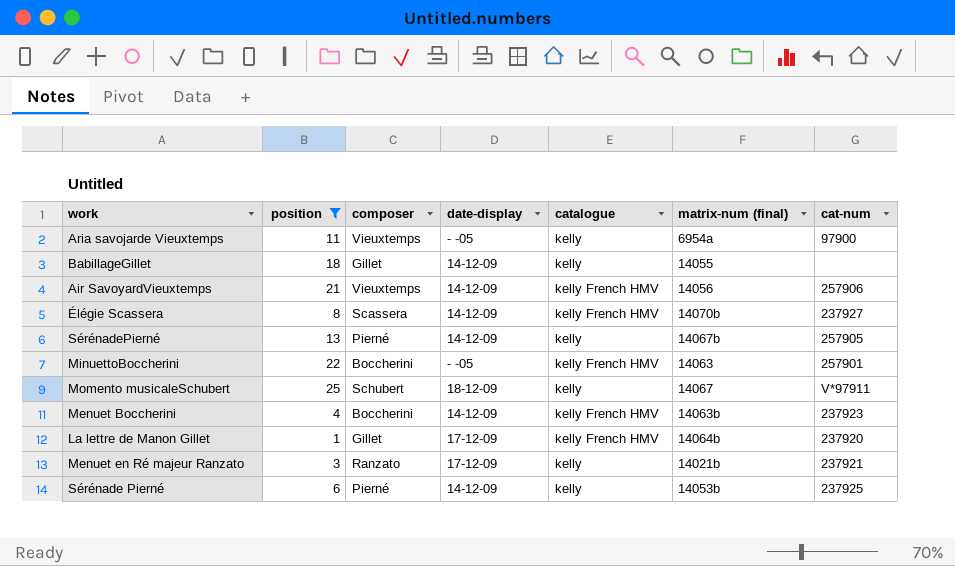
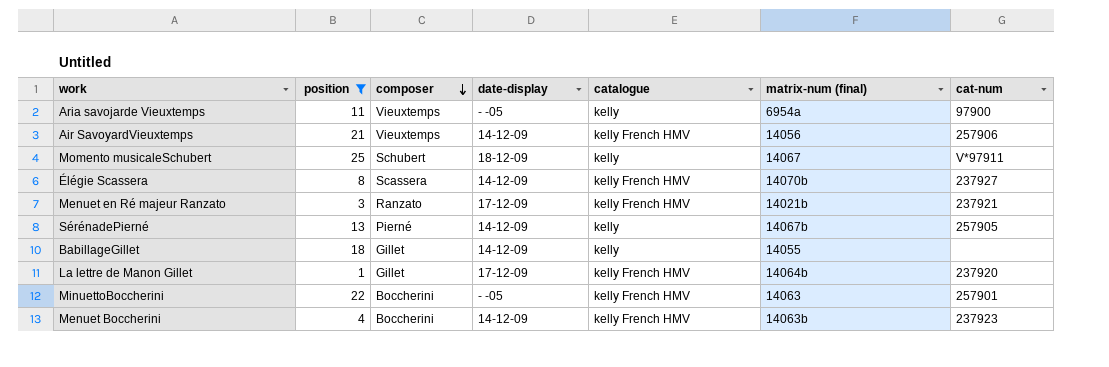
row order: none -> composer descending
row Sérénade Pierné: 6 | Pierné | 14-12-09 | kelly | 14053b | 237925 -> none
Menuet en Ré majeur Ranzato | catalogue: kelly -> kelly French HMV

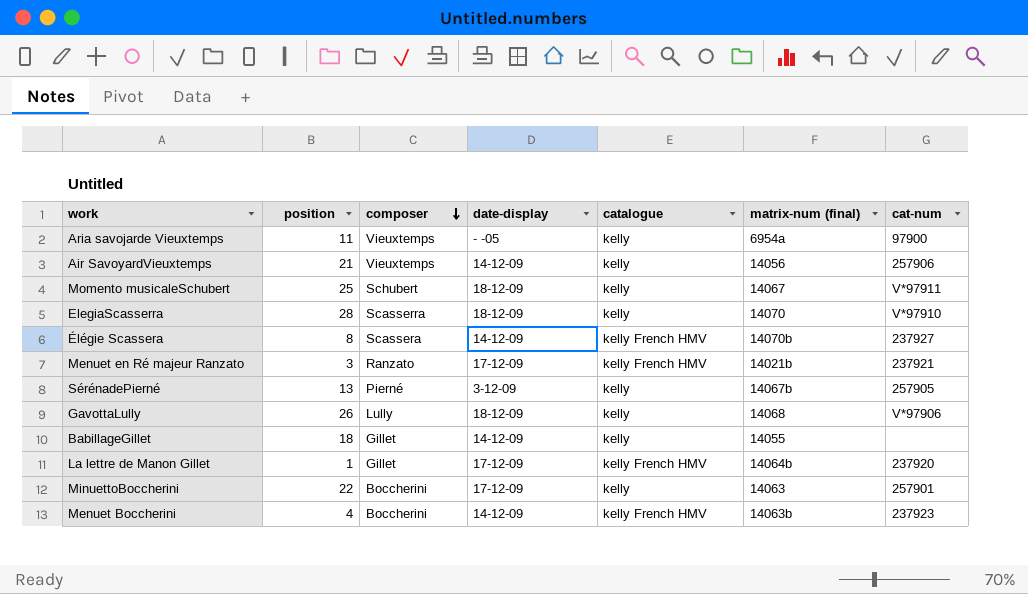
filter: position <= 25 -> none
Air SavoyardVieuxtemps | catalogue: kelly French HMV -> kelly
SérénadePierné | date-display: 14-12-09 -> 3-12-09
MinuettoBoccherini | date-display: - -05 -> 17-12-09
MinuettoBoccherini | catalogue: kelly French HMV -> kelly

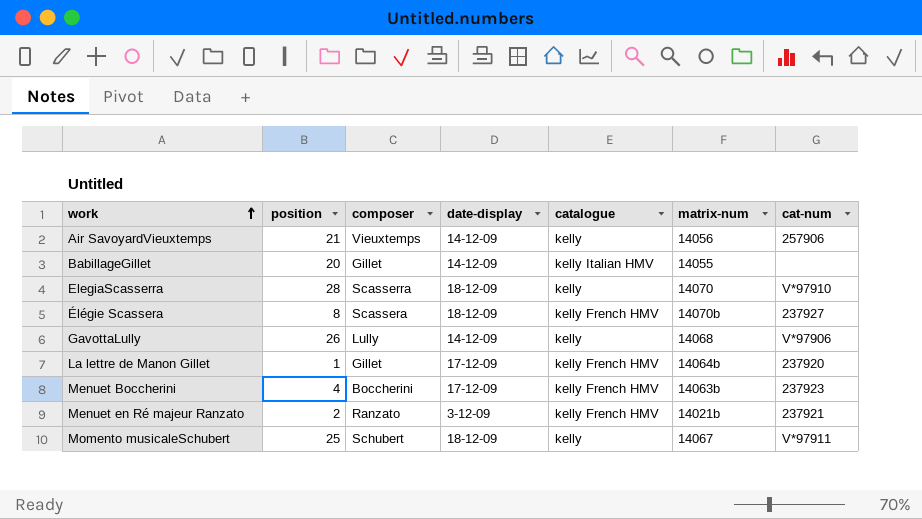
row order: composer descending -> work ascending
column name: matrix-num (final) -> matrix-num
row Aria savojarde Vieuxtemps: 11 | Vieuxtemps | - -05 | kelly | 6954a | 97900 -> none
row SérénadePierné: 13 | Pierné | 3-12-09 | kelly | 14067b | 257905 -> none
row MinuettoBoccherini: 22 | Boccherini | 17-12-09 | kelly | 14063 | 257901 -> none
BabillageGillet | position: 18 -> 20
BabillageGillet | catalogue: kelly -> kelly Italian HMV
Élégie Scassera | date-display: 14-12-09 -> 18-12-09
GavottaLully | date-display: 18-12-09 -> 14-12-09
Menuet Boccherini | date-display: 14-12-09 -> 17-12-09
Menuet en Ré majeur Ranzato | position: 3 -> 2
Menuet en Ré majeur Ranzato | date-display: 17-12-09 -> 3-12-09

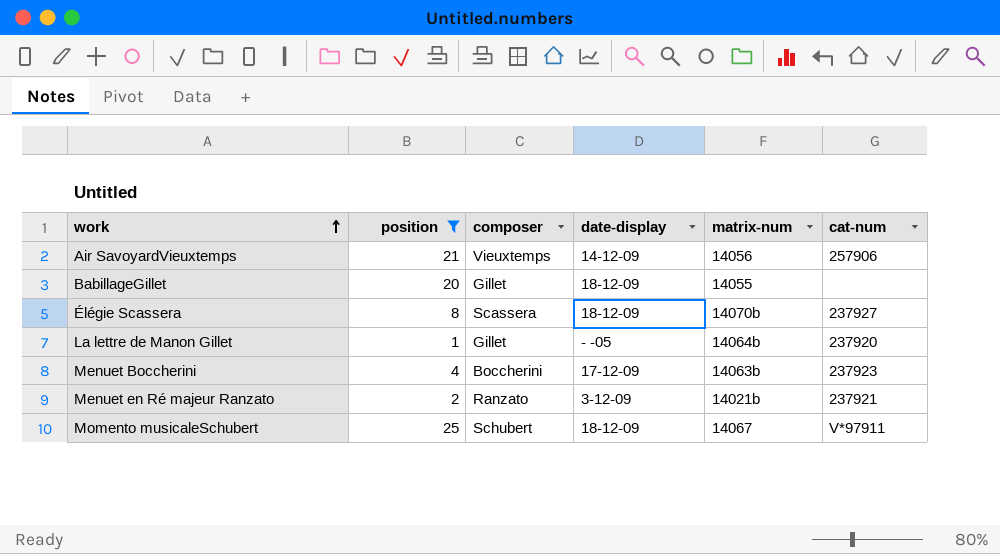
filter: none -> position <= 25
column catalogue | position: 5 -> none
BabillageGillet | date-display: 14-12-09 -> 18-12-09
La lettre de Manon Gillet | date-display: 17-12-09 -> - -05

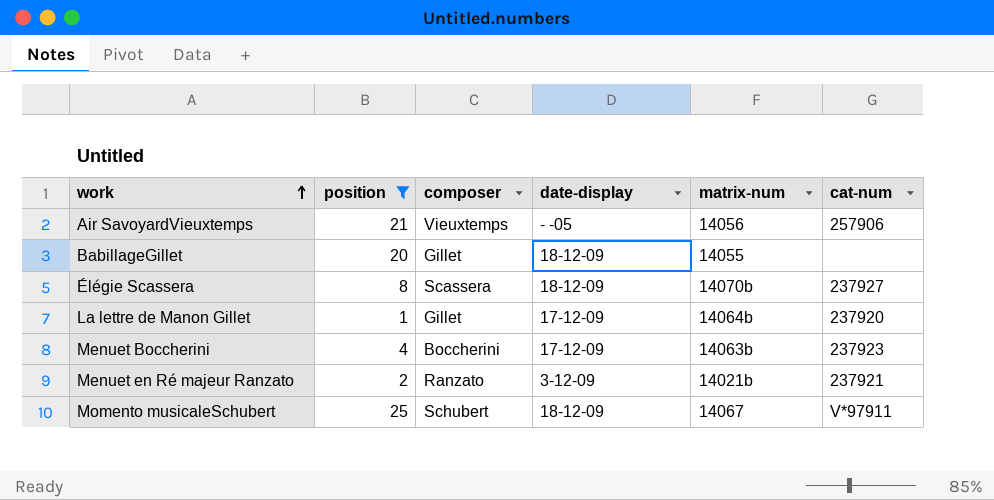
Air SavoyardVieuxtemps | date-display: 14-12-09 -> - -05
La lettre de Manon Gillet | date-display: - -05 -> 17-12-09

